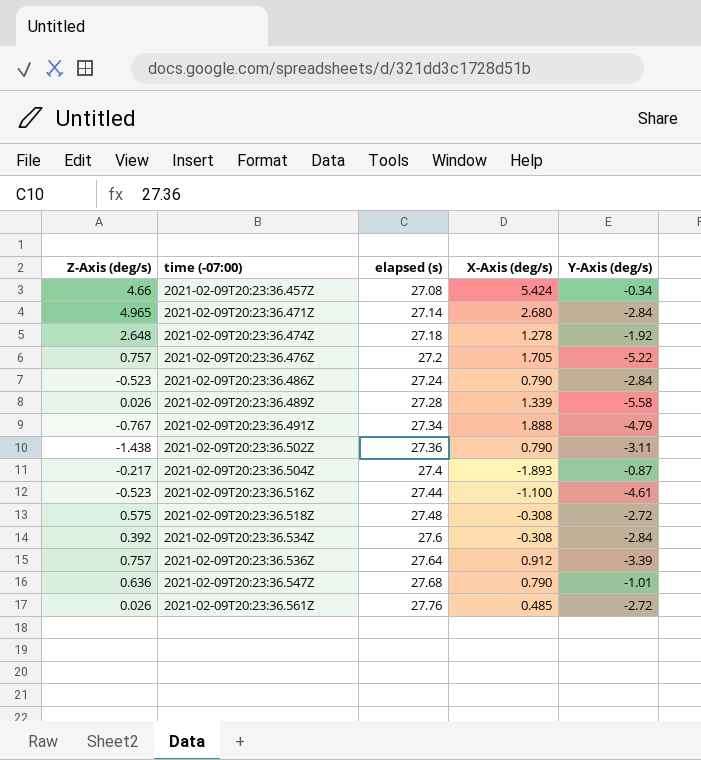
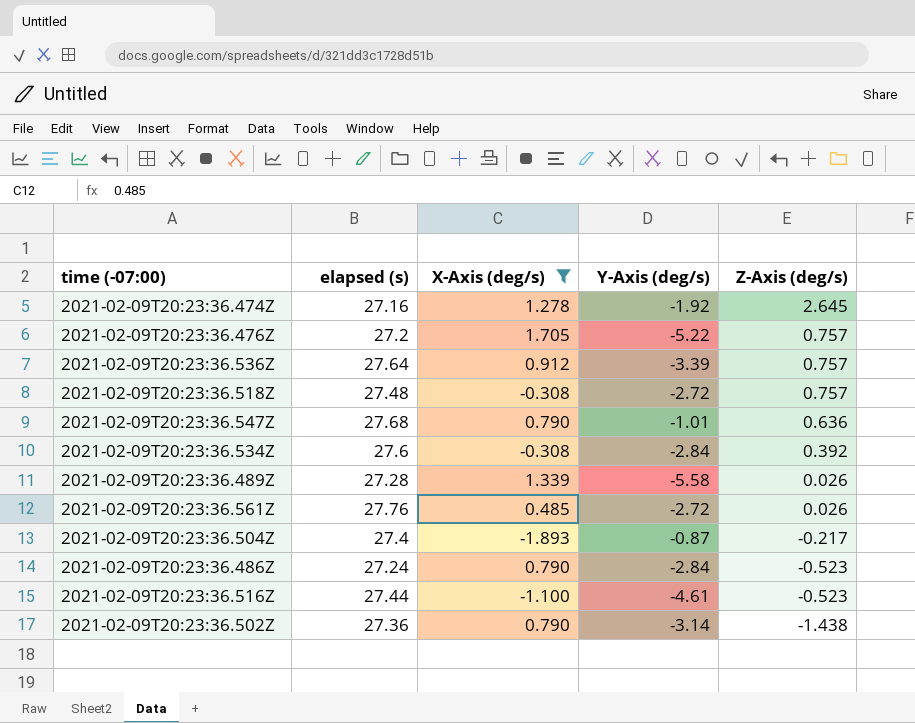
filter: none -> X-Axis (deg/s) <= 1.705
row order: time (-07:00) ascending -> Z-Axis (deg/s) descending
column Z-Axis (deg/s) | position: 1 -> 5
2021-02-09T20:23:36.474Z | elapsed (s): 27.18 -> 27.16
2021-02-09T20:23:36.474Z | Z-Axis (deg/s): 2.648 -> 2.645
2021-02-09T20:23:36.518Z | Z-Axis (deg/s): 0.575 -> 0.757
2021-02-09T20:23:36.502Z | Y-Axis (deg/s): -3.11 -> -3.14

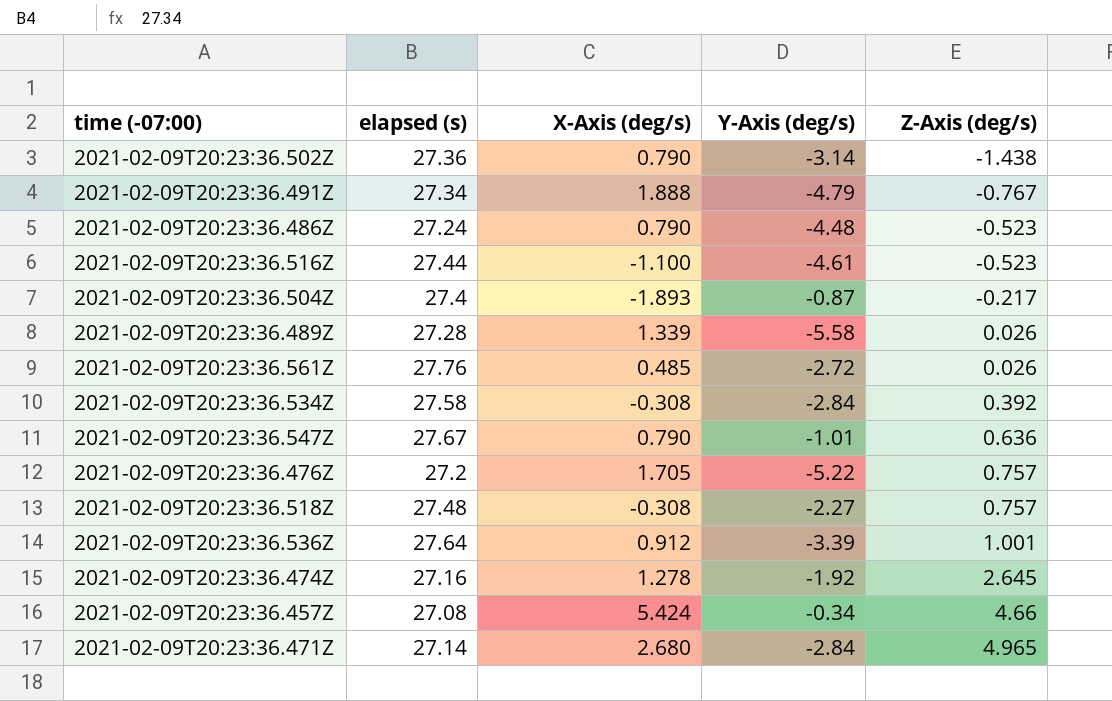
filter: X-Axis (deg/s) <= 1.705 -> none
row order: Z-Axis (deg/s) descending -> Z-Axis (deg/s) ascending
2021-02-09T20:23:36.486Z | Y-Axis (deg/s): -2.84 -> -4.48
2021-02-09T20:23:36.534Z | elapsed (s): 27.6 -> 27.58
2021-02-09T20:23:36.547Z | elapsed (s): 27.68 -> 27.67
2021-02-09T20:23:36.518Z | Y-Axis (deg/s): -2.72 -> -2.27
2021-02-09T20:23:36.536Z | Z-Axis (deg/s): 0.757 -> 1.001

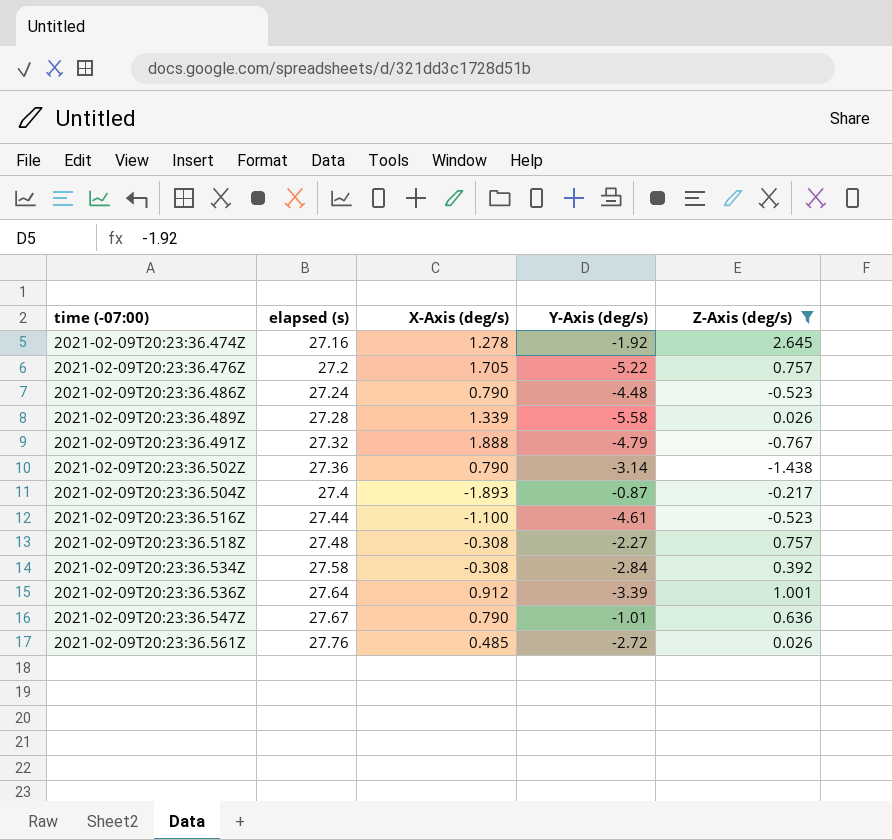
filter: none -> Z-Axis (deg/s) <= 2.645
row order: Z-Axis (deg/s) ascending -> time (-07:00) ascending
2021-02-09T20:23:36.491Z | elapsed (s): 27.34 -> 27.32

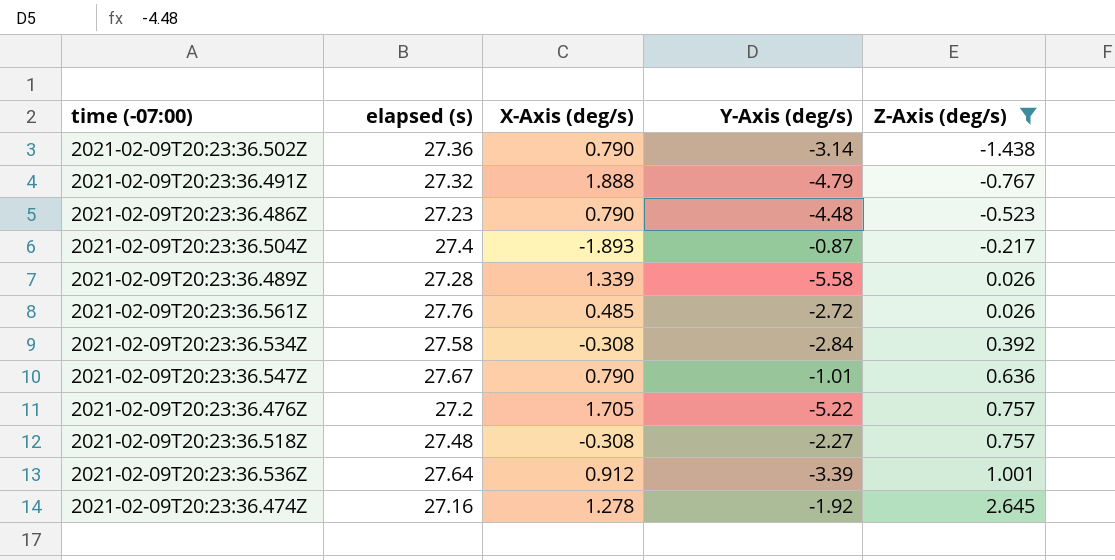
row order: time (-07:00) ascending -> Z-Axis (deg/s) ascending
row 2021-02-09T20:23:36.516Z: 27.44 | -1.100 | -4.61 | -0.523 -> none
2021-02-09T20:23:36.486Z | elapsed (s): 27.24 -> 27.23

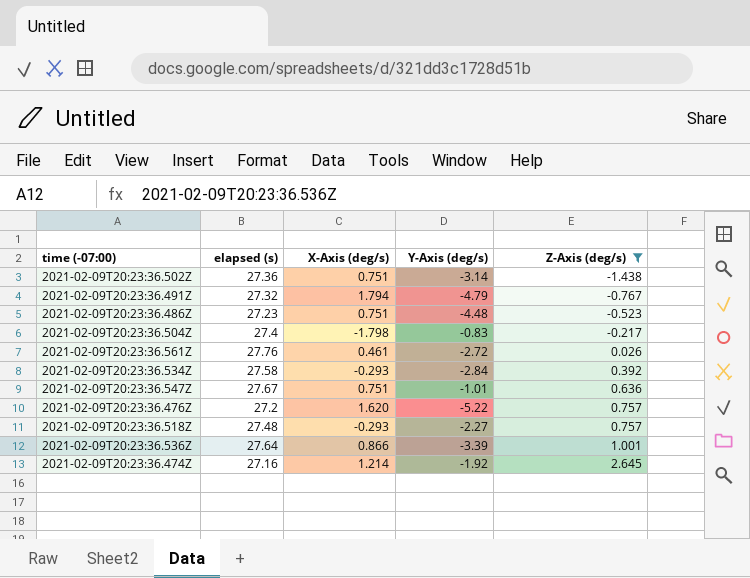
row 2021-02-09T20:23:36.489Z: 27.28 | 1.339 | -5.58 | 0.026 -> none
2021-02-09T20:23:36.502Z | X-Axis (deg/s): 0.790 -> 0.751
2021-02-09T20:23:36.491Z | X-Axis (deg/s): 1.888 -> 1.794
2021-02-09T20:23:36.486Z | X-Axis (deg/s): 0.790 -> 0.751
2021-02-09T20:23:36.504Z | X-Axis (deg/s): -1.893 -> -1.798
2021-02-09T20:23:36.504Z | Y-Axis (deg/s): -0.87 -> -0.83
2021-02-09T20:23:36.561Z | X-Axis (deg/s): 0.485 -> 0.461
2021-02-09T20:23:36.534Z | X-Axis (deg/s): -0.308 -> -0.293
2021-02-09T20:23:36.547Z | X-Axis (deg/s): 0.790 -> 0.751
2021-02-09T20:23:36.476Z | X-Axis (deg/s): 1.705 -> 1.620
2021-02-09T20:23:36.518Z | X-Axis (deg/s): -0.308 -> -0.293
2021-02-09T20:23:36.536Z | X-Axis (deg/s): 0.912 -> 0.866
2021-02-09T20:23:36.474Z | X-Axis (deg/s): 1.278 -> 1.214

